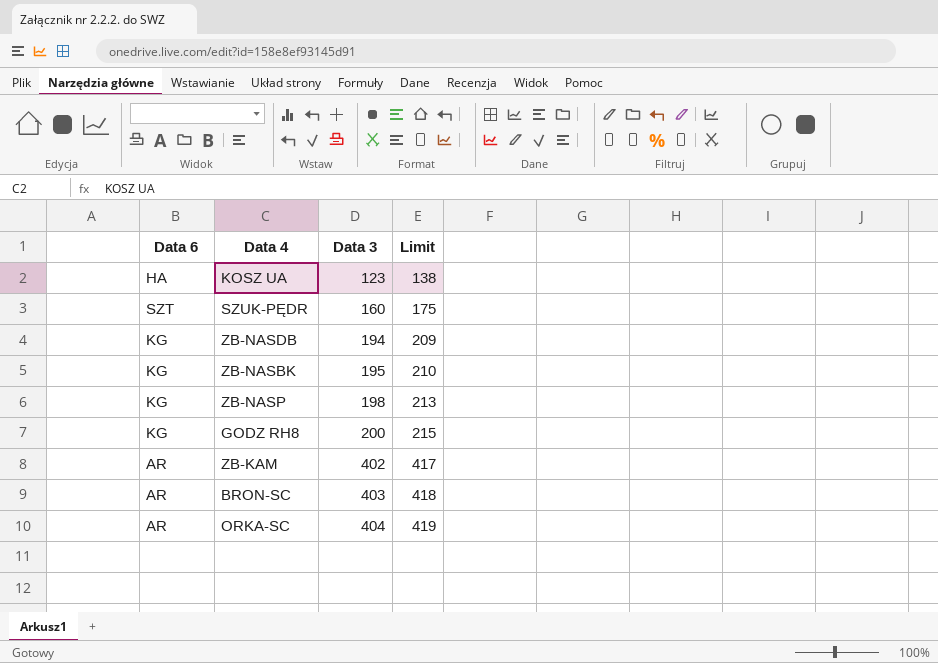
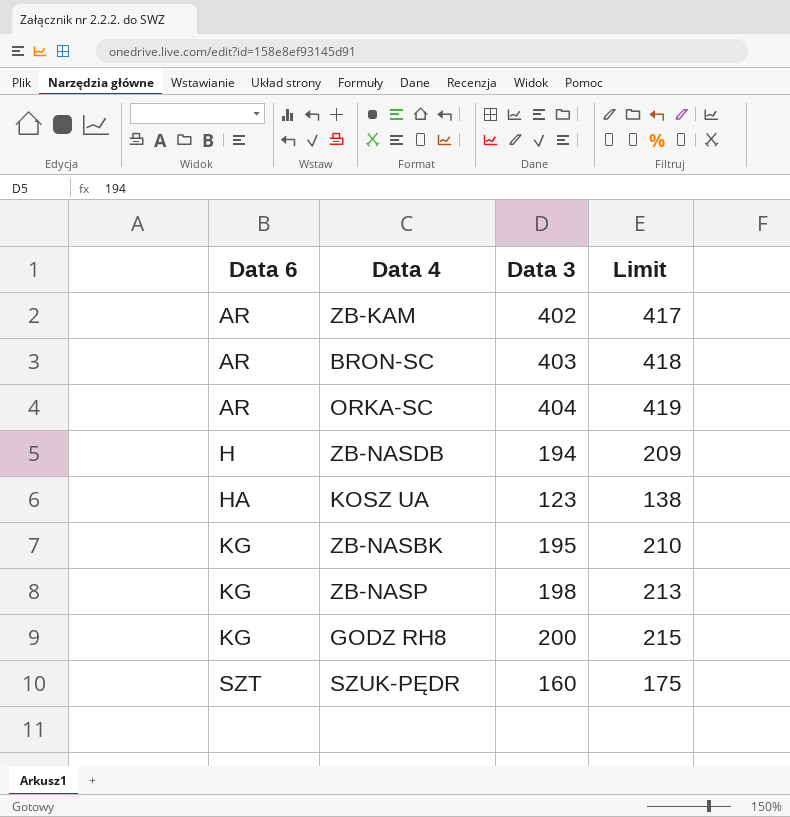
row order: Data 3 ascending -> Data 6 ascending
ZB-NASDB | Data 6: KG -> H

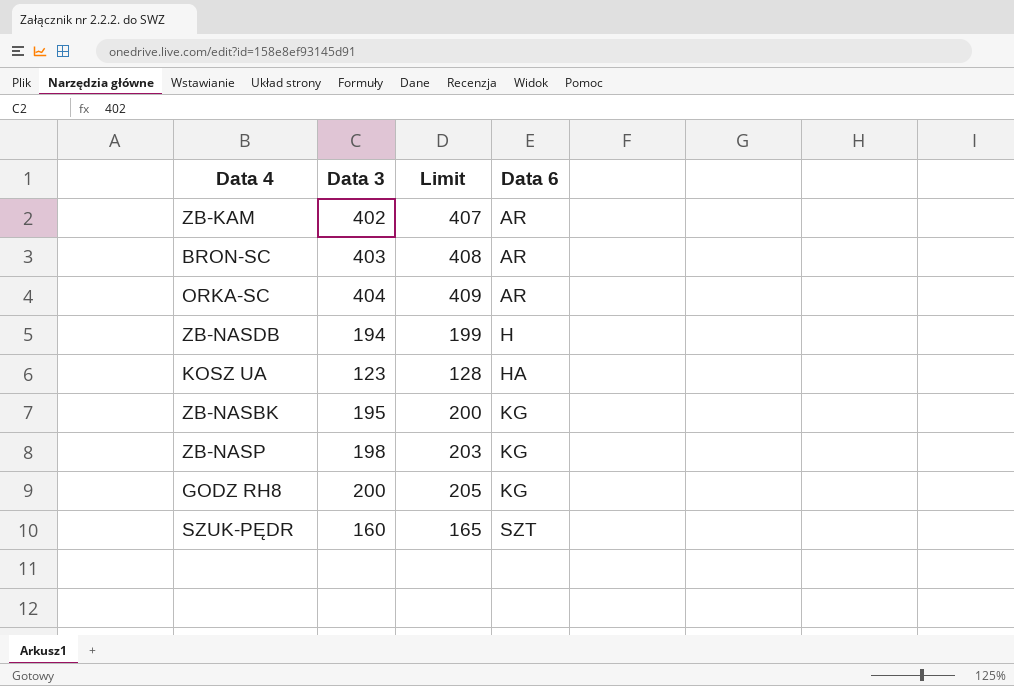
column Limit | formula: [Data 3] + 15 -> [Data 3] + 5
column Data 6 | position: 1 -> 4

